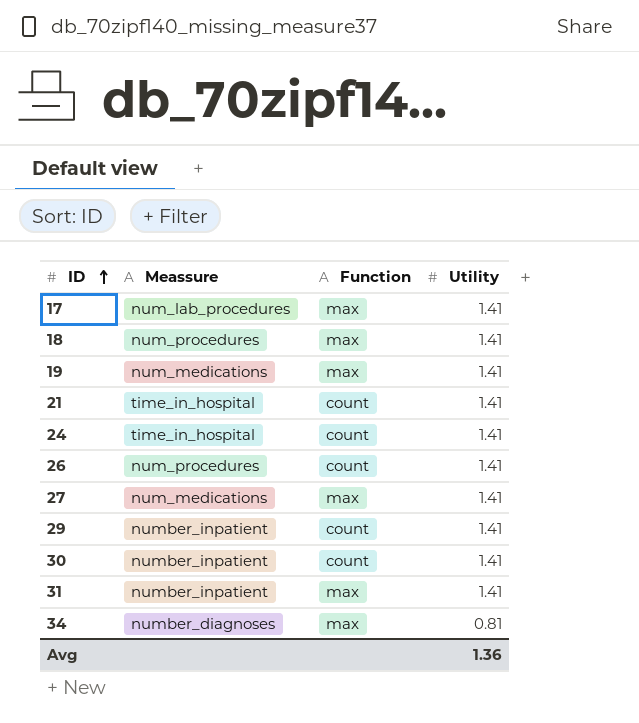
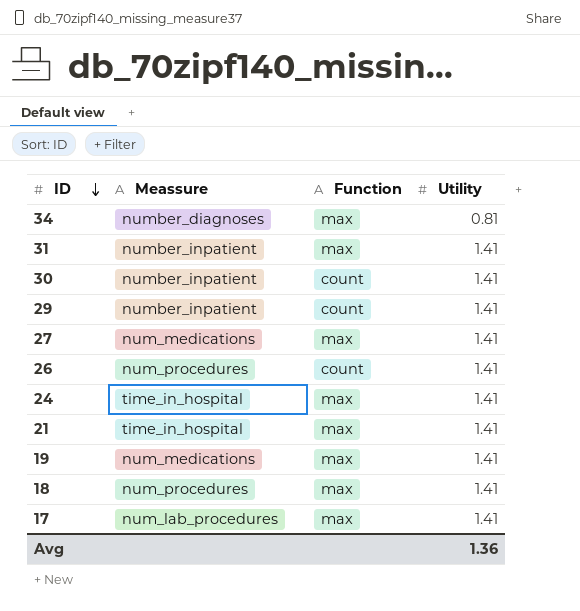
row order: ID ascending -> ID descending
24 | Function: count -> max
21 | Function: count -> max

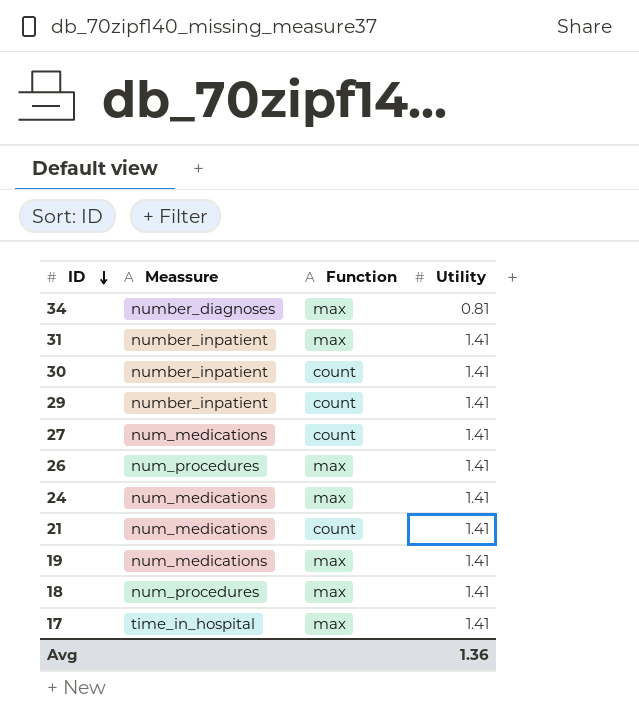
27 | Function: max -> count
26 | Function: count -> max
24 | Meassure: time_in_hospital -> num_medications
21 | Meassure: time_in_hospital -> num_medications
21 | Function: max -> count
17 | Meassure: num_lab_procedures -> time_in_hospital

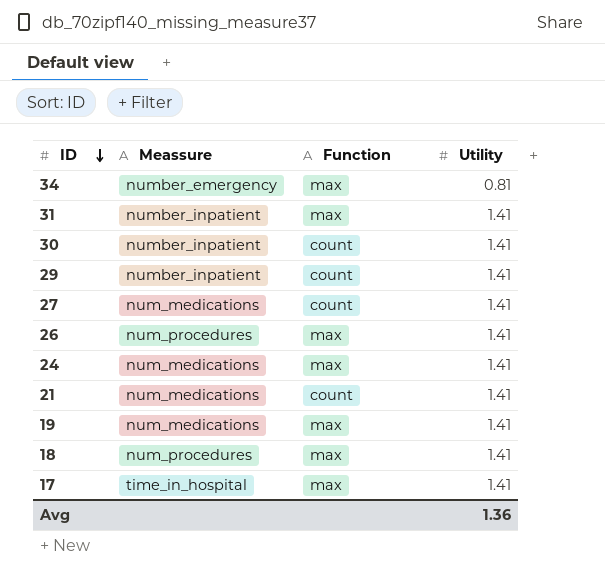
34 | Meassure: number_diagnoses -> number_emergency

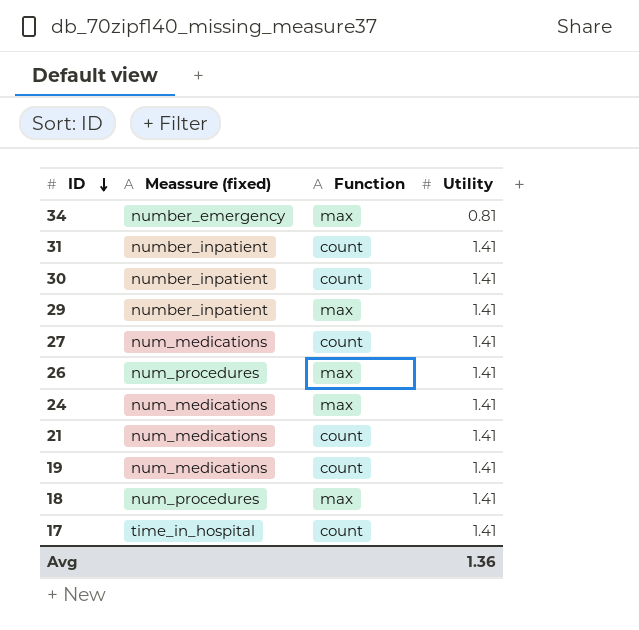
column name: Meassure -> Meassure (fixed)
31 | Function: max -> count
29 | Function: count -> max
19 | Function: max -> count
17 | Function: max -> count

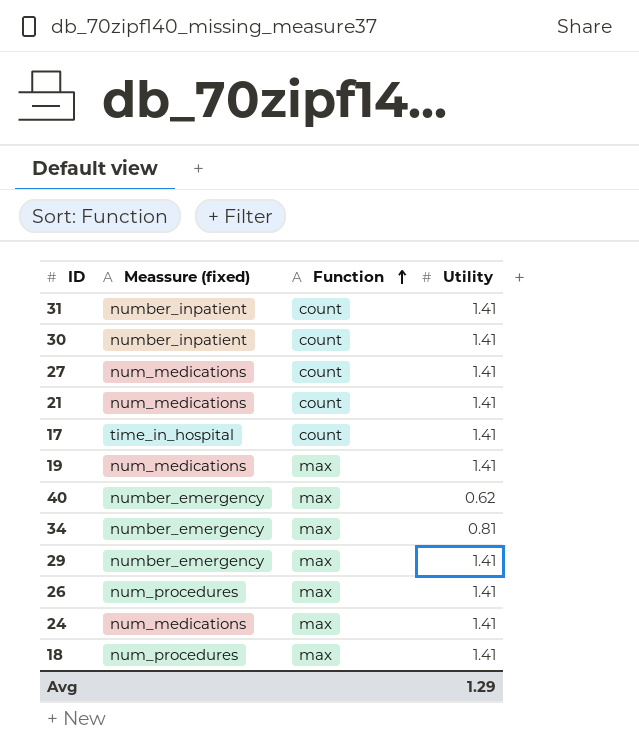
row order: ID descending -> Function ascending
19 | Function: count -> max
row 40: none -> number_emergency | max | 0.62
29 | Meassure (fixed): number_inpatient -> number_emergency
Avg | Utility: 1.36 -> 1.29

